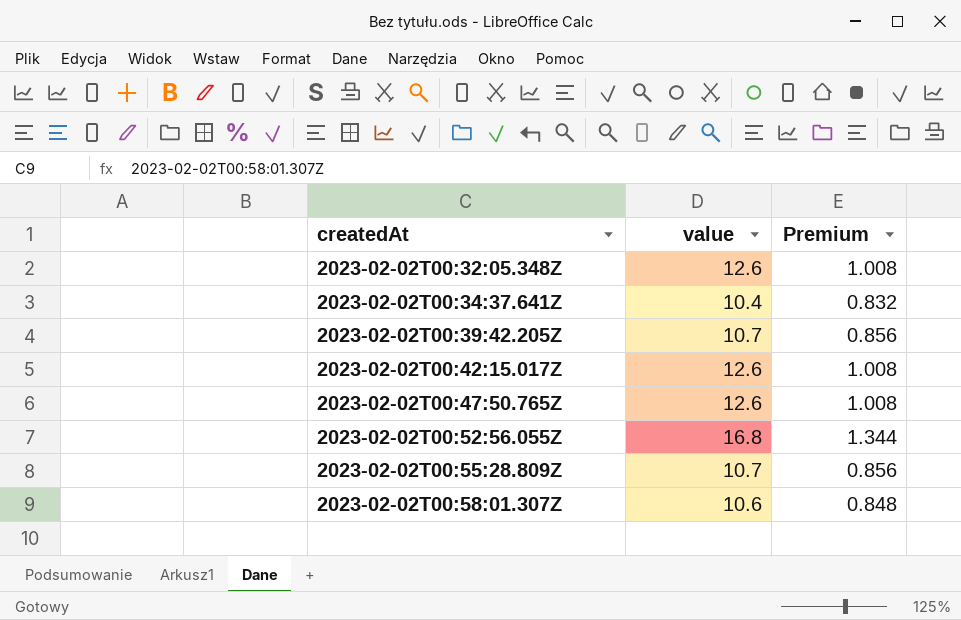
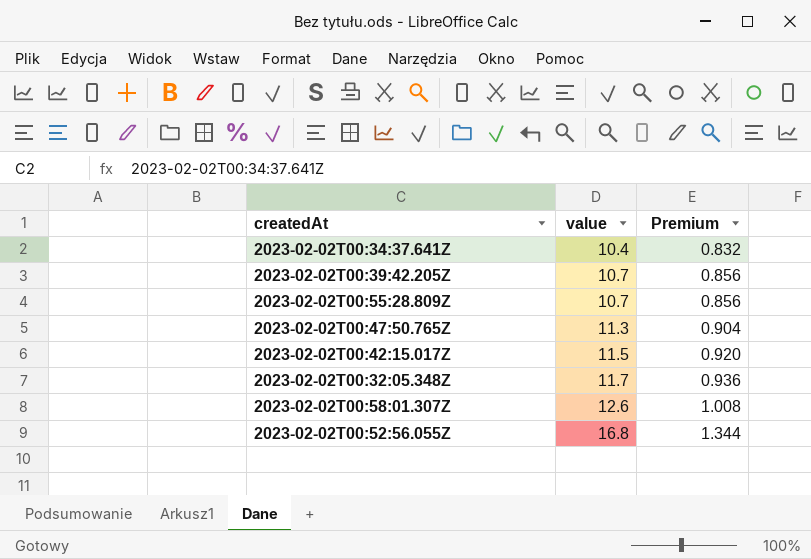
row order: createdAt ascending -> value ascending
2023-02-02T00:47:50.765Z | value: 12.6 -> 11.3
2023-02-02T00:47:50.765Z | Premium: 1.008 -> 0.904
2023-02-02T00:42:15.017Z | value: 12.6 -> 11.5
2023-02-02T00:42:15.017Z | Premium: 1.008 -> 0.920
2023-02-02T00:32:05.348Z | value: 12.6 -> 11.7
2023-02-02T00:32:05.348Z | Premium: 1.008 -> 0.936
2023-02-02T00:58:01.307Z | value: 10.6 -> 12.6
2023-02-02T00:58:01.307Z | Premium: 0.848 -> 1.008

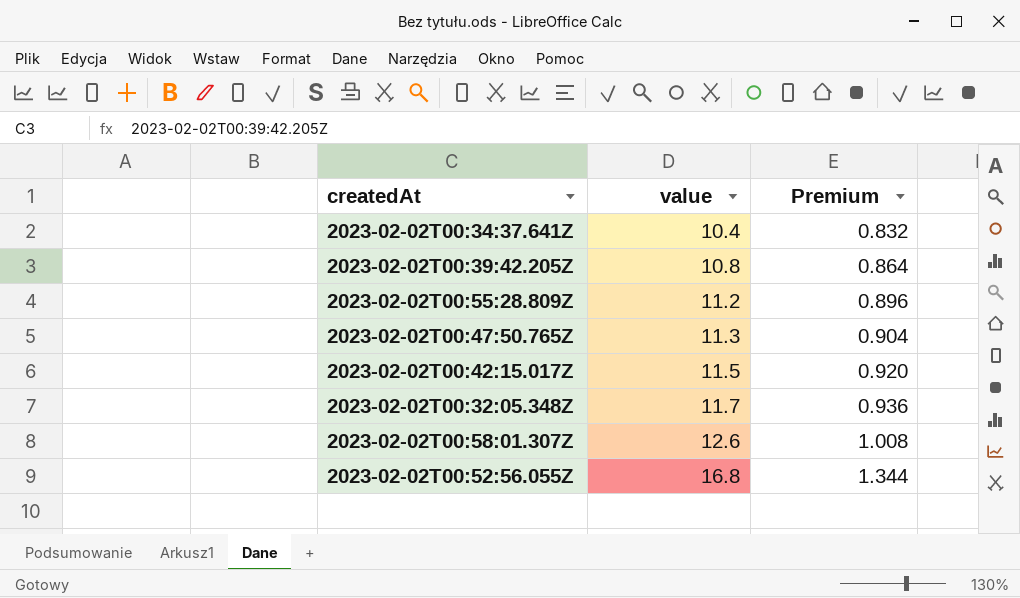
2023-02-02T00:39:42.205Z | value: 10.7 -> 10.8
2023-02-02T00:39:42.205Z | Premium: 0.856 -> 0.864
2023-02-02T00:55:28.809Z | value: 10.7 -> 11.2
2023-02-02T00:55:28.809Z | Premium: 0.856 -> 0.896

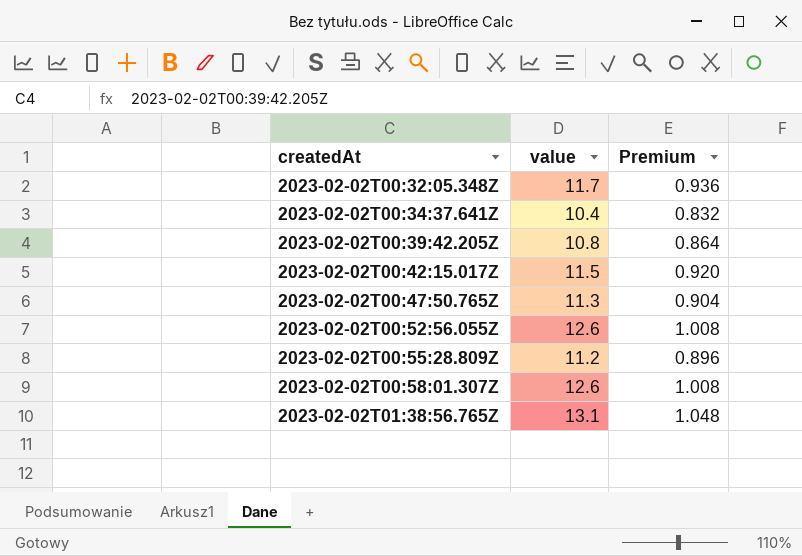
row order: value ascending -> createdAt ascending
2023-02-02T00:52:56.055Z | value: 16.8 -> 12.6
2023-02-02T00:52:56.055Z | Premium: 1.344 -> 1.008
row 2023-02-02T01:38:56.765Z: none -> 13.1 | 1.048

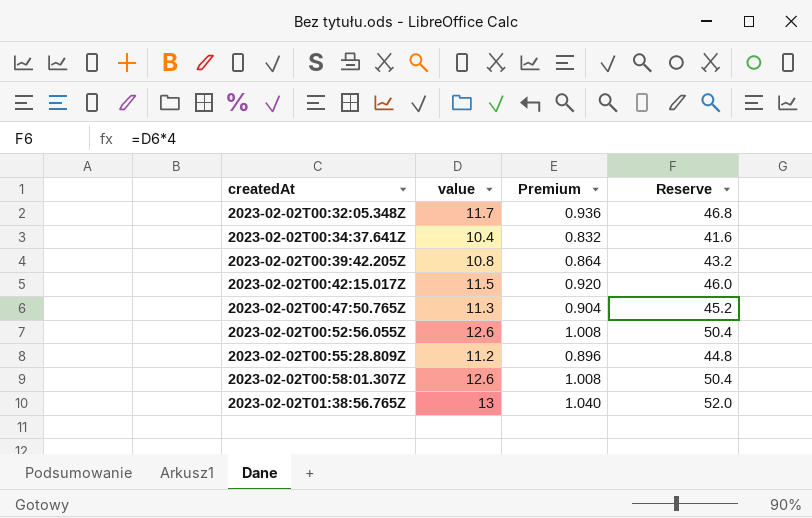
column Reserve | formula: none -> [value] * 4
2023-02-02T01:38:56.765Z | value: 13.1 -> 13
2023-02-02T01:38:56.765Z | Premium: 1.048 -> 1.040

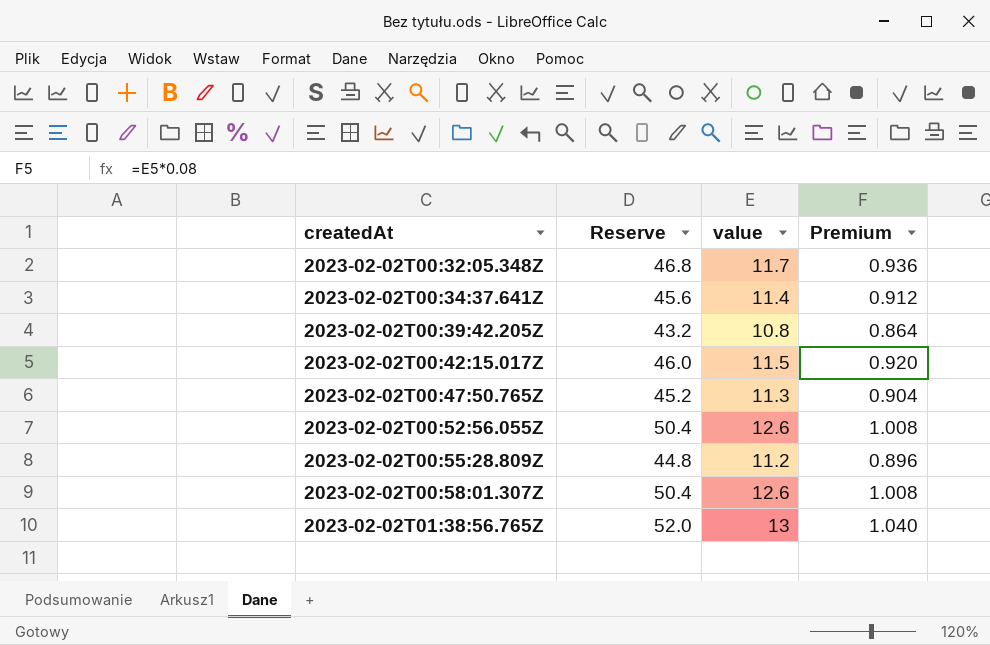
column Reserve | position: 4 -> 2
2023-02-02T00:34:37.641Z | Reserve: 41.6 -> 45.6
2023-02-02T00:34:37.641Z | value: 10.4 -> 11.4
2023-02-02T00:34:37.641Z | Premium: 0.832 -> 0.912

